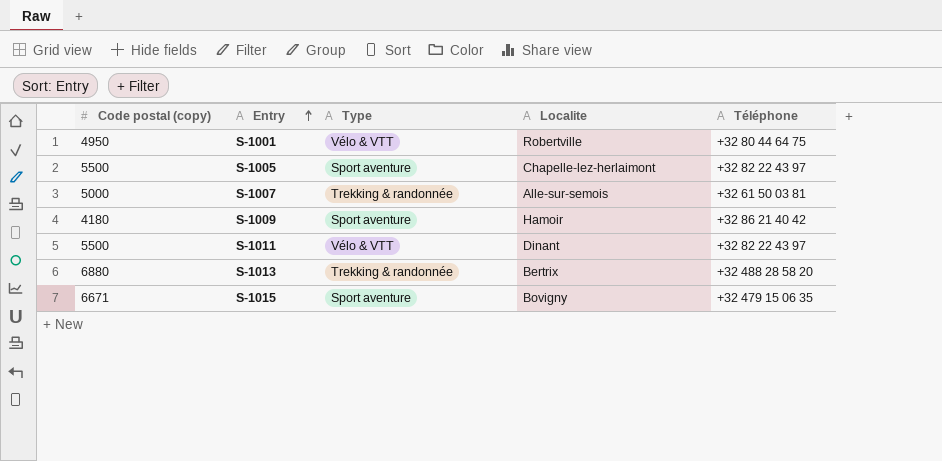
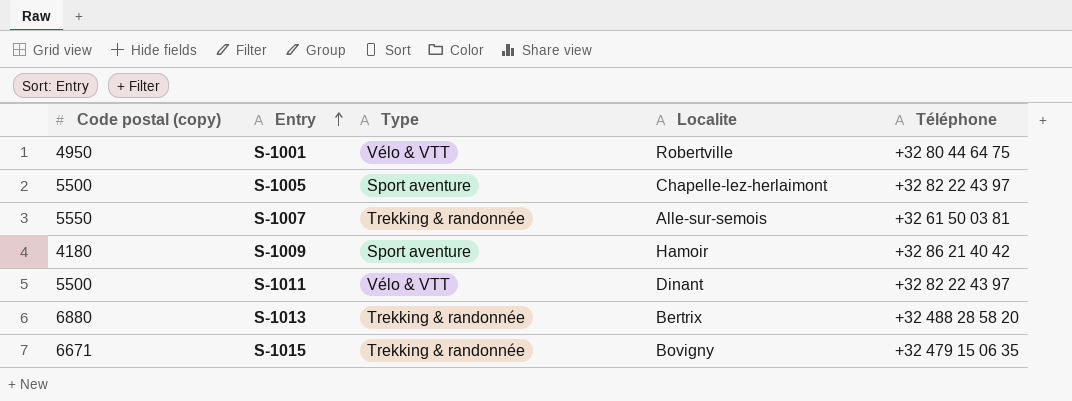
S-1007 | Code postal (copy): 5000 -> 5550
S-1015 | Type: Sport aventure -> Trekking & randonnée

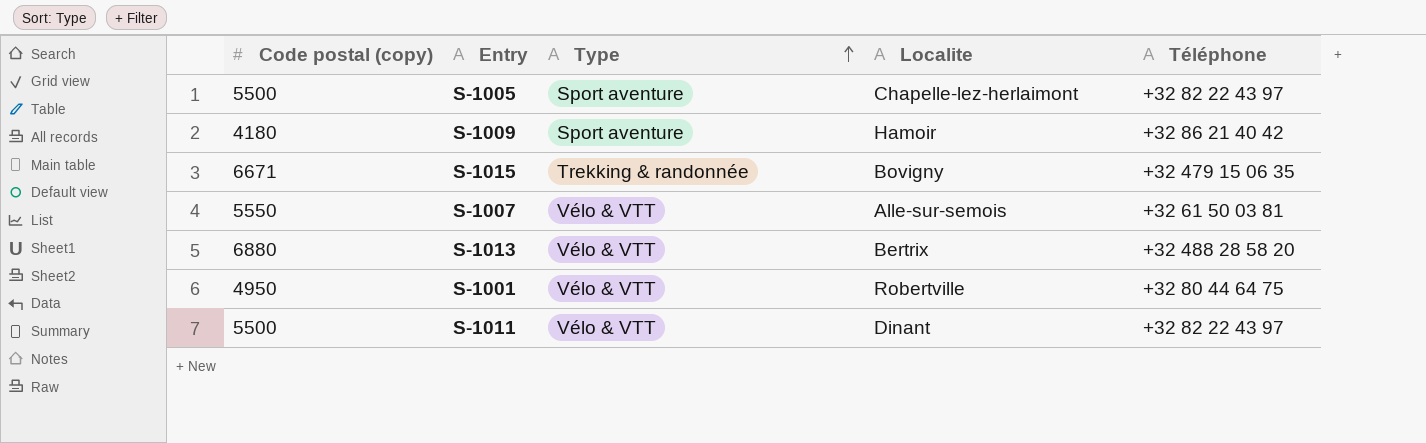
row order: Entry ascending -> Type ascending
S-1007 | Type: Trekking & randonnée -> Vélo & VTT
S-1013 | Type: Trekking & randonnée -> Vélo & VTT

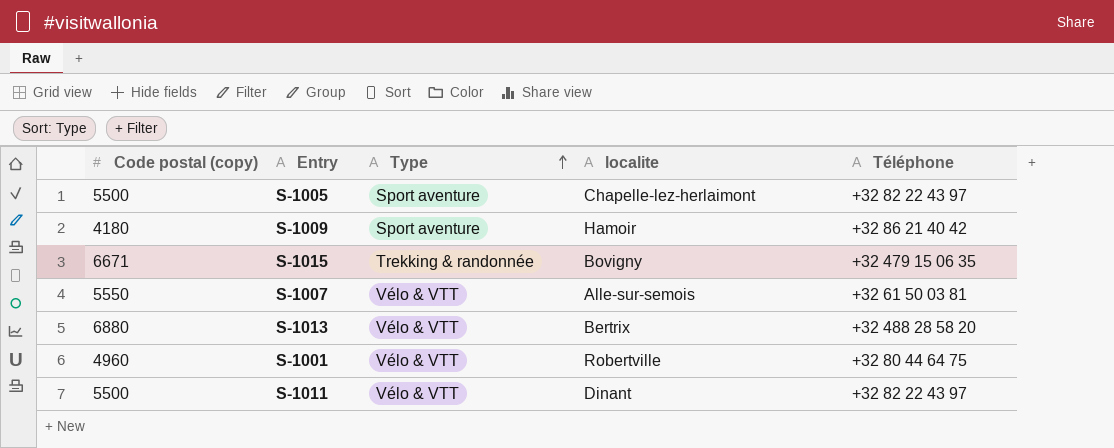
column name: Localite -> localite
S-1001 | Code postal (copy): 4950 -> 4960

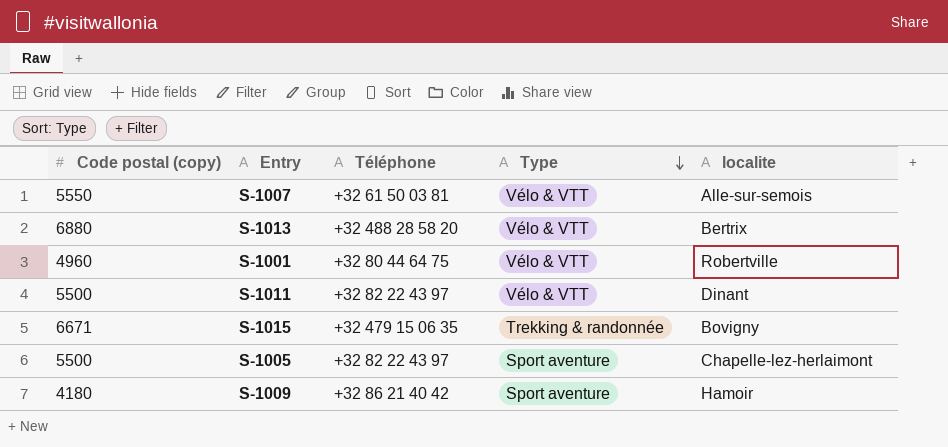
row order: Type ascending -> Type descending
column Téléphone | position: 5 -> 3

